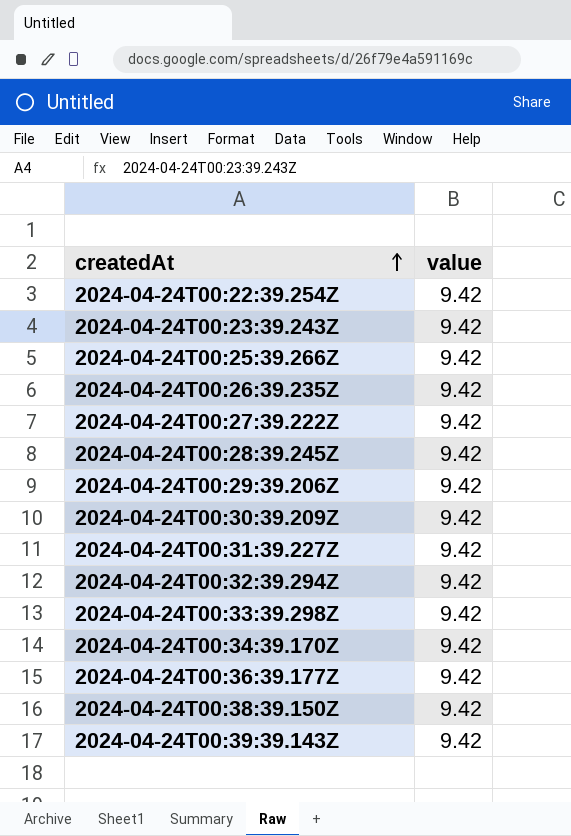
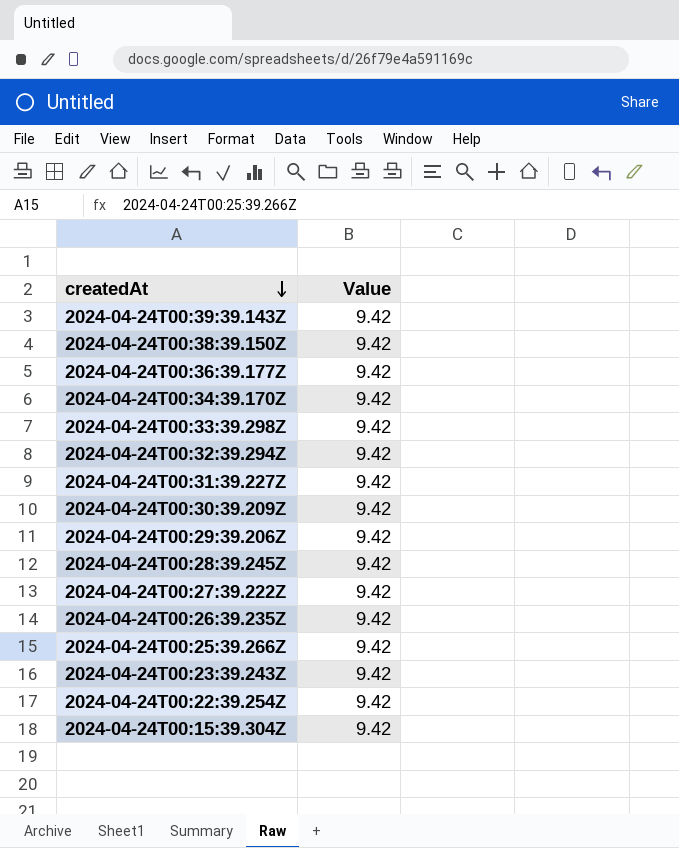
row order: createdAt ascending -> createdAt descending
column name: value -> Value
row 2024-04-24T00:15:39.304Z: none -> 9.42

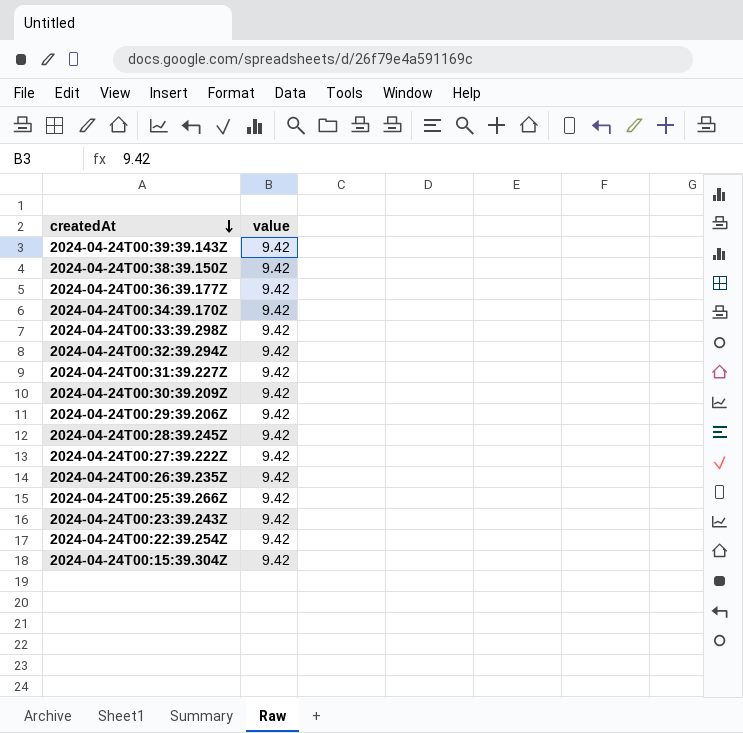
column name: Value -> value

